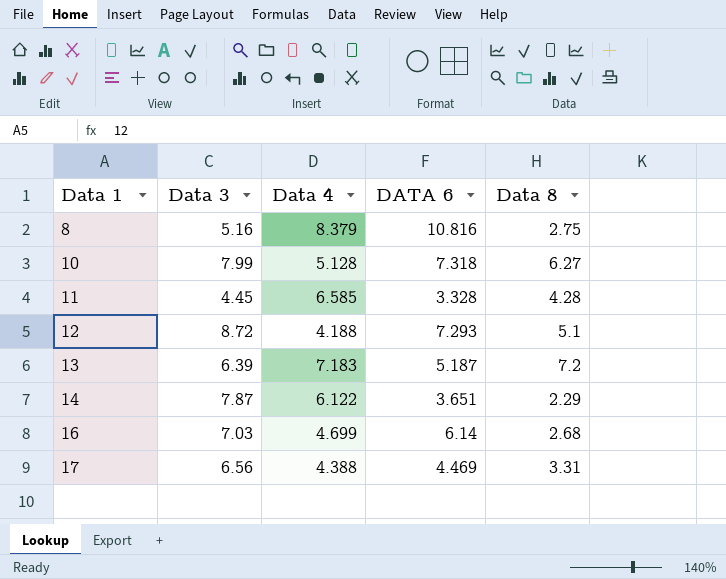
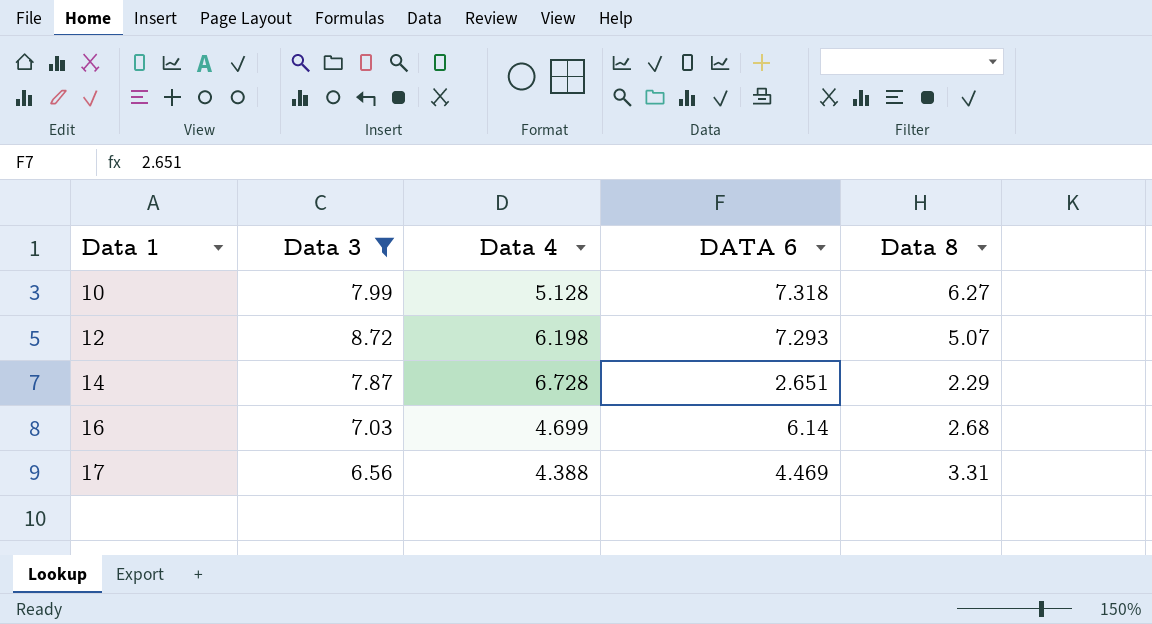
filter: none -> Data 3 >= 6.56
12 | Data 4: 4.188 -> 6.198
12 | Data 8: 5.1 -> 5.07
14 | Data 4: 6.122 -> 6.728
14 | DATA 6: 3.651 -> 2.651

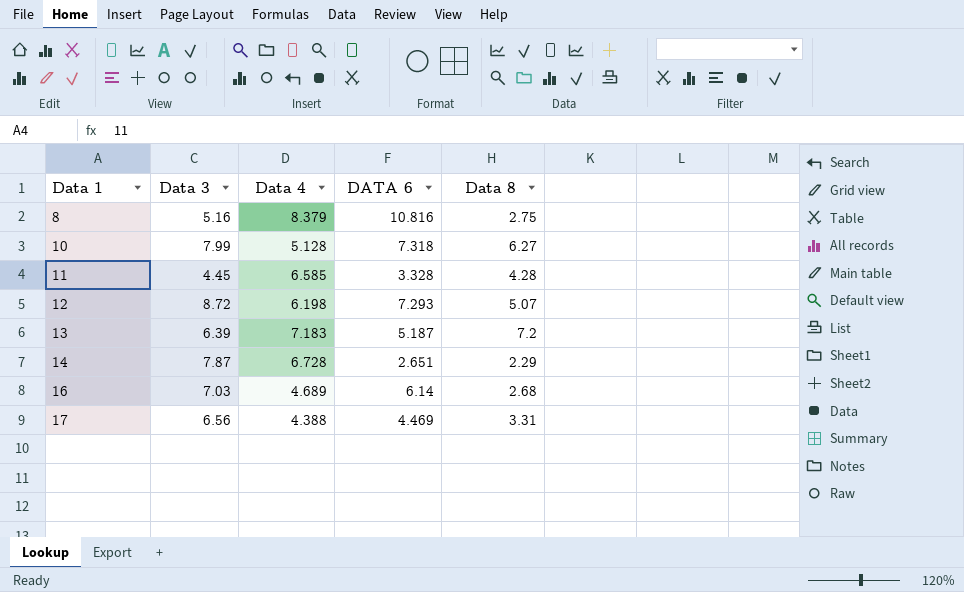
filter: Data 3 >= 6.56 -> none
16 | Data 4: 4.699 -> 4.689

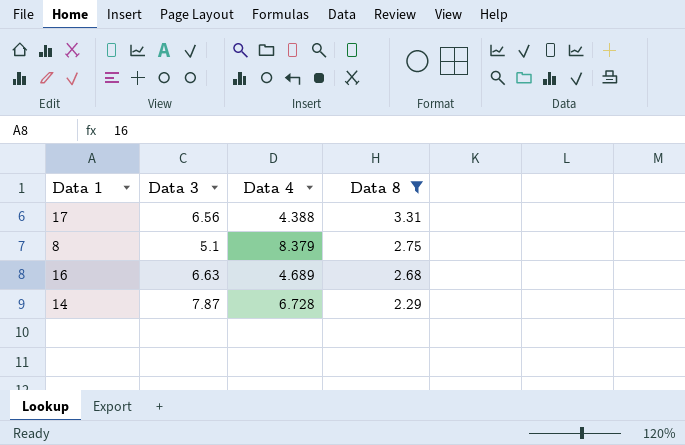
filter: none -> Data 8 <= 3.31
row order: Data 1 ascending -> Data 8 descending
column DATA 6 | position: 4 -> none
8 | Data 3: 5.16 -> 5.1
16 | Data 3: 7.03 -> 6.63

